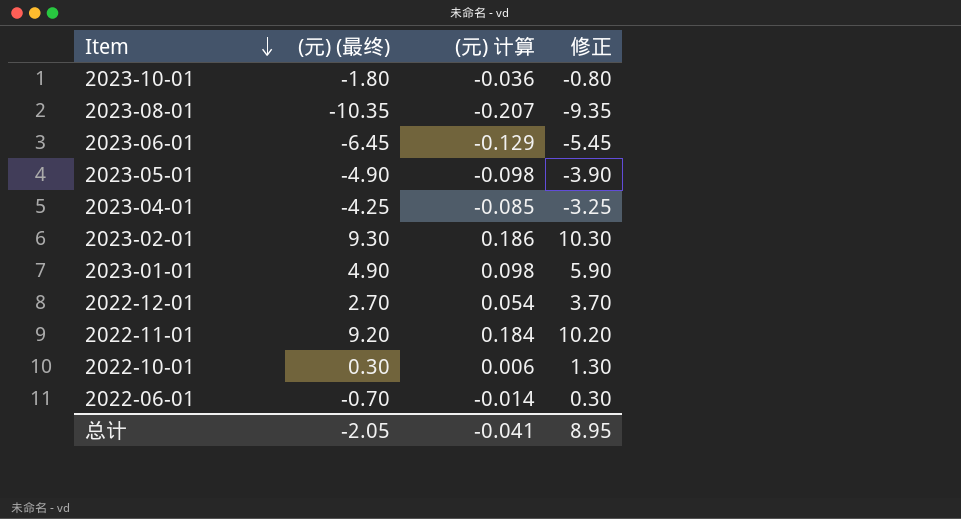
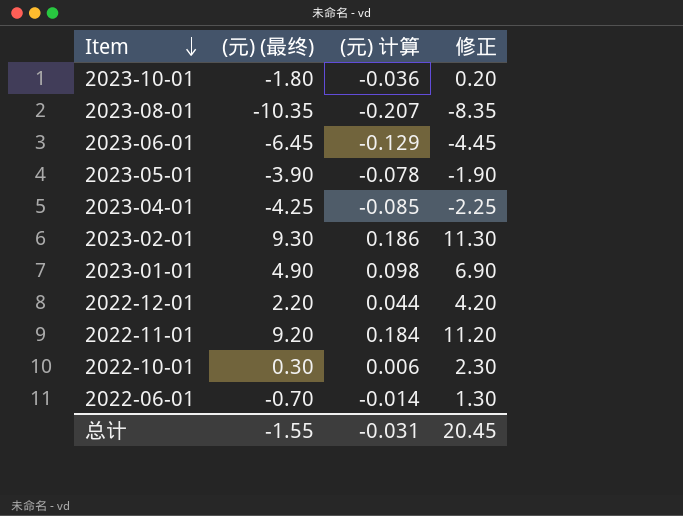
column 修正 | formula: [(元) (最终)] + 1 -> [(元) (最终)] + 2
2023-05-01 | (元) (最终): -4.90 -> -3.90
2023-05-01 | (元) 计算: -0.098 -> -0.078
2022-12-01 | (元) (最终): 2.70 -> 2.20
2022-12-01 | (元) 计算: 0.054 -> 0.044
总计 | (元) (最终): -2.05 -> -1.55
总计 | (元) 计算: -0.041 -> -0.031
总计 | 修正: 8.95 -> 20.45

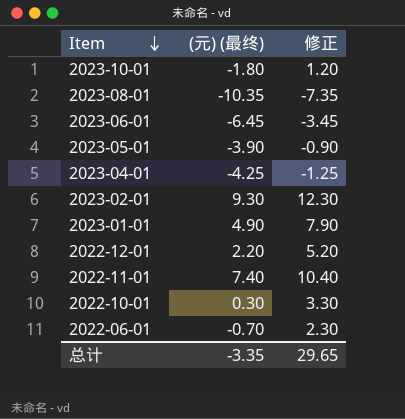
column (元) 计算 | formula: [(元) (最终)] * 0.02 -> none
column 修正 | formula: [(元) (最终)] + 2 -> [(元) (最终)] + 3
2022-11-01 | (元) (最终): 9.20 -> 7.40
总计 | (元) (最终): -1.55 -> -3.35
总计 | 修正: 20.45 -> 29.65

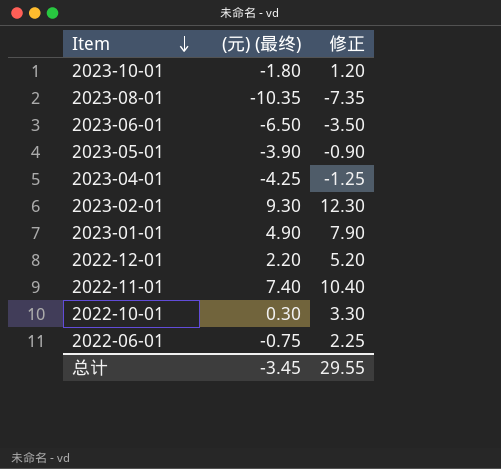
2023-06-01 | (元) (最终): -6.45 -> -6.50
2023-06-01 | 修正: -3.45 -> -3.50
2022-06-01 | (元) (最终): -0.70 -> -0.75
2022-06-01 | 修正: 2.30 -> 2.25
总计 | (元) (最终): -3.35 -> -3.45
总计 | 修正: 29.65 -> 29.55

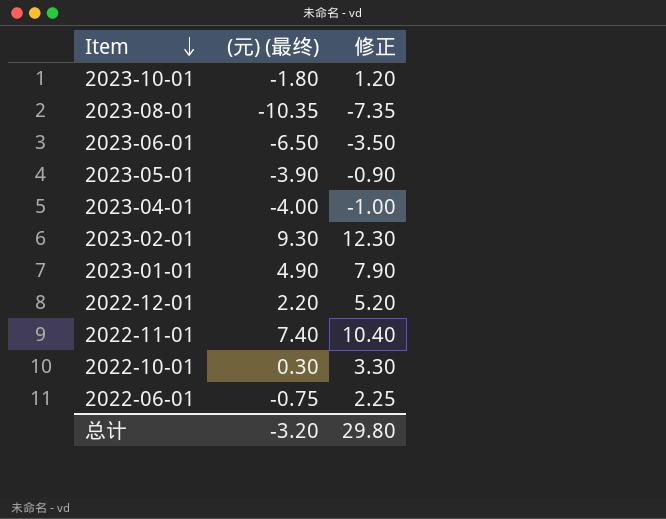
2023-04-01 | (元) (最终): -4.25 -> -4.00
2023-04-01 | 修正: -1.25 -> -1.00
总计 | (元) (最终): -3.45 -> -3.20
总计 | 修正: 29.55 -> 29.80

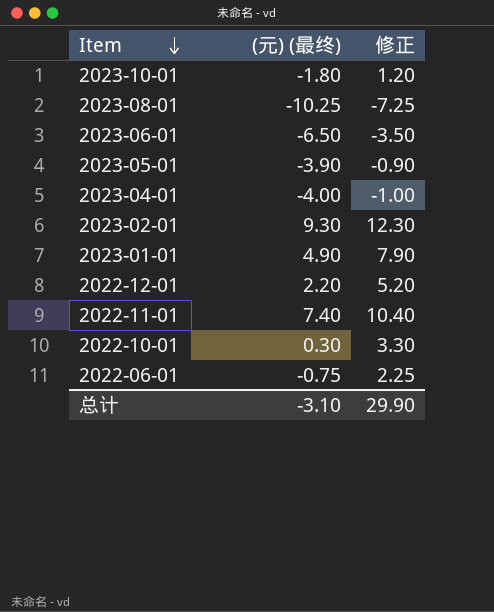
2023-08-01 | (元) (最终): -10.35 -> -10.25
2023-08-01 | 修正: -7.35 -> -7.25
总计 | (元) (最终): -3.20 -> -3.10
总计 | 修正: 29.80 -> 29.90

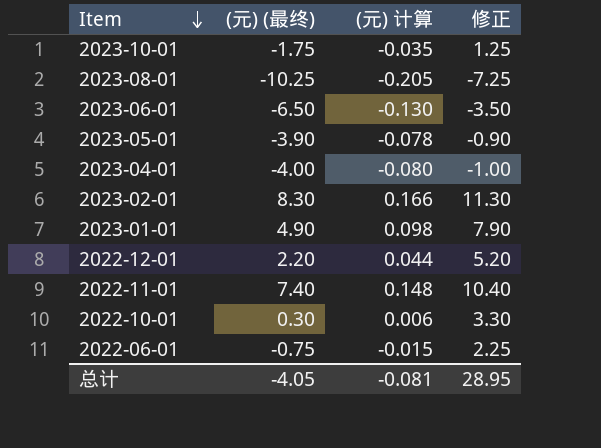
column (元) 计算 | formula: none -> [(元) (最终)] * 0.02
2023-10-01 | (元) (最终): -1.80 -> -1.75
2023-10-01 | 修正: 1.20 -> 1.25
2023-02-01 | (元) (最终): 9.30 -> 8.30
2023-02-01 | 修正: 12.30 -> 11.30
总计 | (元) (最终): -3.10 -> -4.05
总计 | 修正: 29.90 -> 28.95

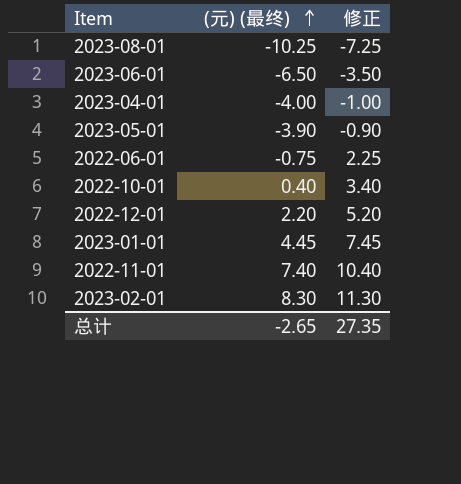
row order: Item descending -> (元) (最终) ascending
column (元) 计算 | formula: [(元) (最终)] * 0.02 -> none
row 2023-10-01: -1.75 | -0.035 | 1.25 -> none
2022-10-01 | (元) (最终): 0.30 -> 0.40
2022-10-01 | 修正: 3.30 -> 3.40
2023-01-01 | (元) (最终): 4.90 -> 4.45
2023-01-01 | 修正: 7.90 -> 7.45
总计 | (元) (最终): -4.05 -> -2.65
总计 | 修正: 28.95 -> 27.35

